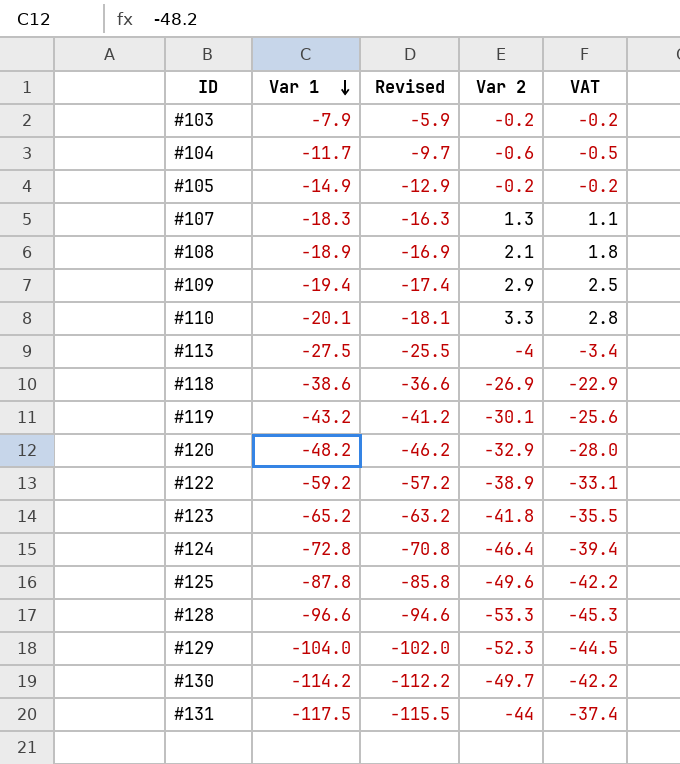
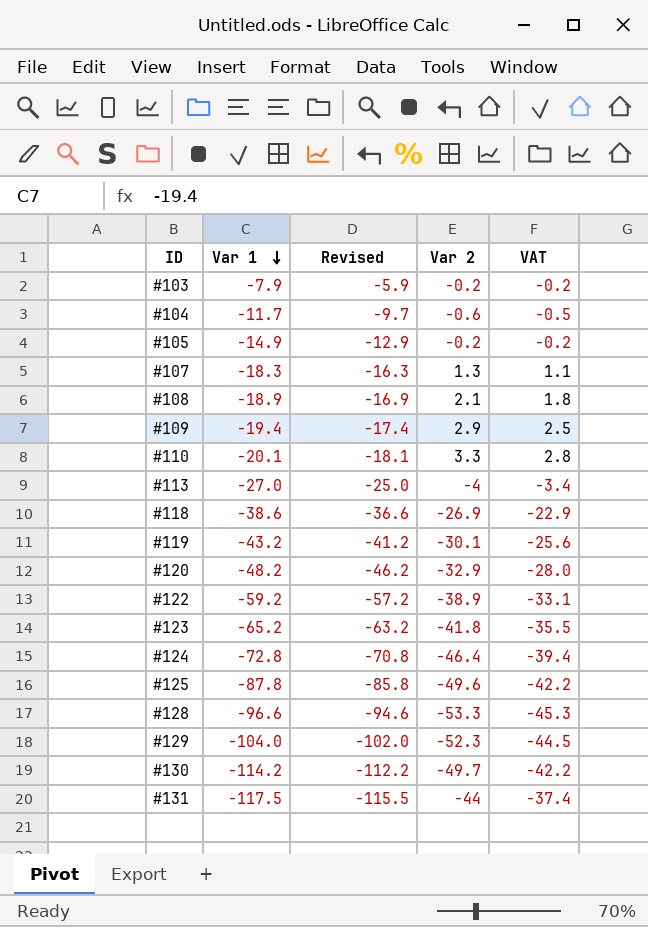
#113 | Var 1: -27.5 -> -27.0
#113 | Revised: -25.5 -> -25.0

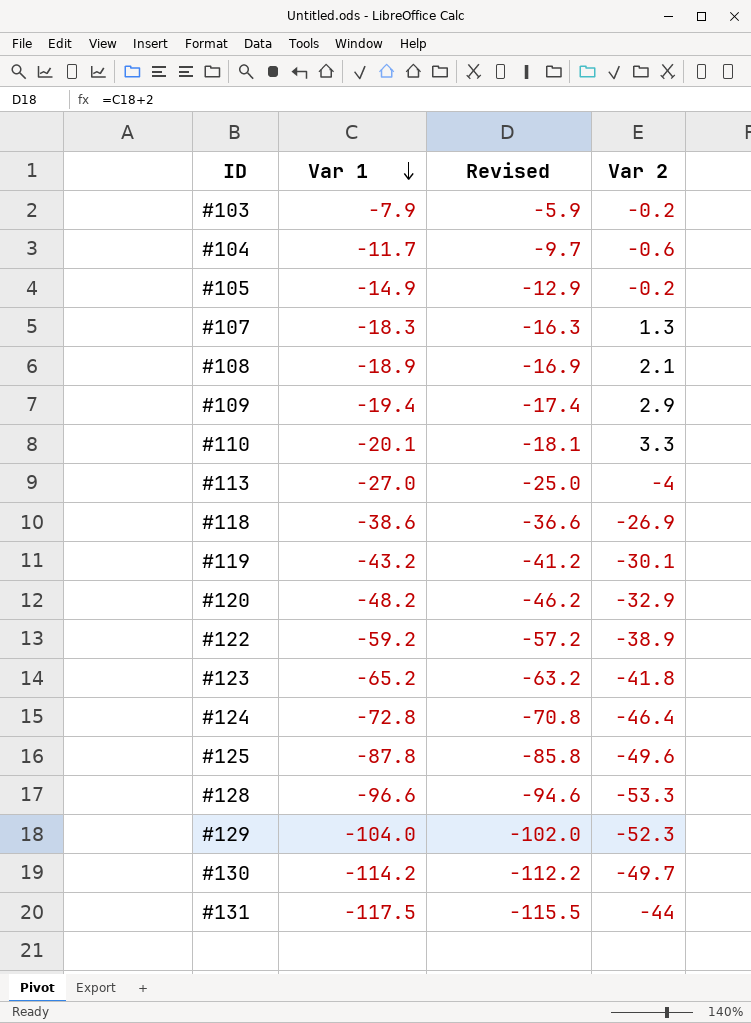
column VAT | formula: [Var 2] * 0.85 -> none

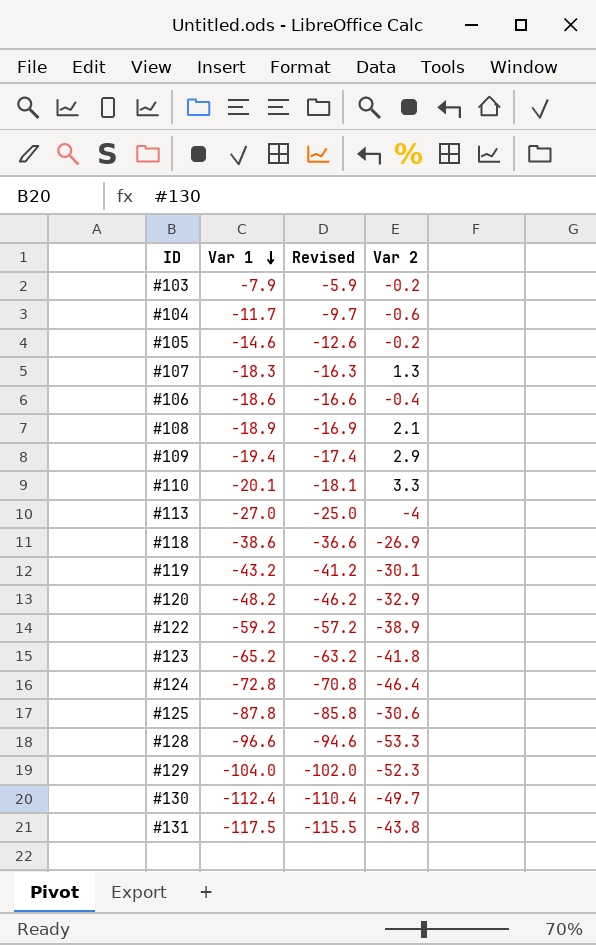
#105 | Var 1: -14.9 -> -14.6
#105 | Revised: -12.9 -> -12.6
row #106: none -> -18.6 | -16.6 | -0.4
#125 | Var 2: -49.6 -> -30.6
#130 | Var 1: -114.2 -> -112.4
#130 | Revised: -112.2 -> -110.4
#131 | Var 2: -44 -> -43.8

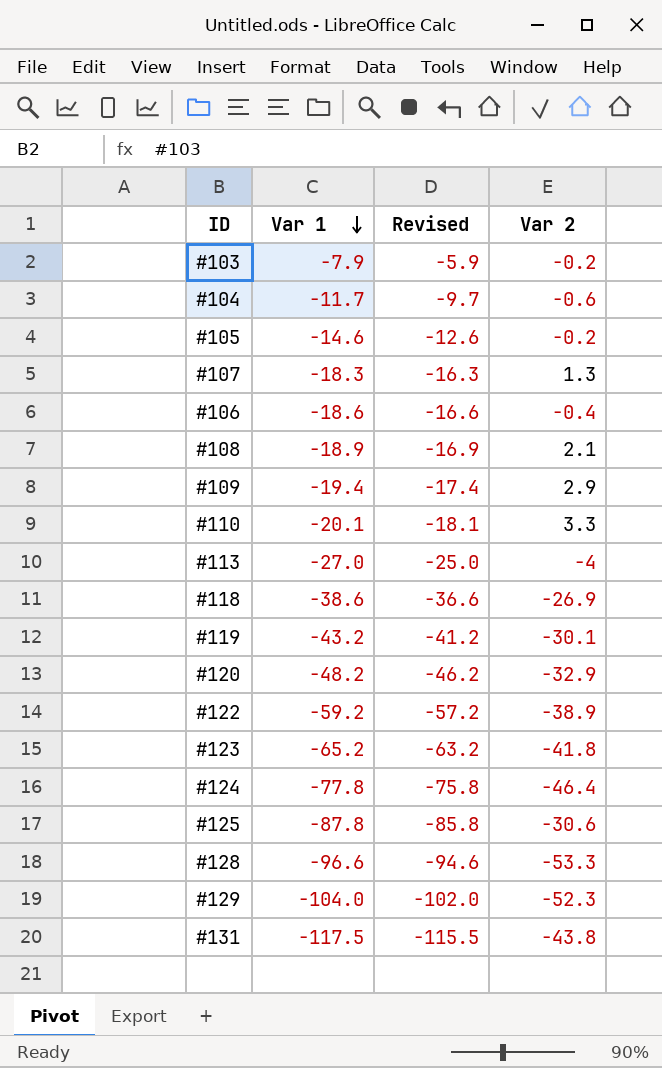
row #130: -112.4 | -110.4 | -49.7 -> none
#124 | Var 1: -72.8 -> -77.8
#124 | Revised: -70.8 -> -75.8

